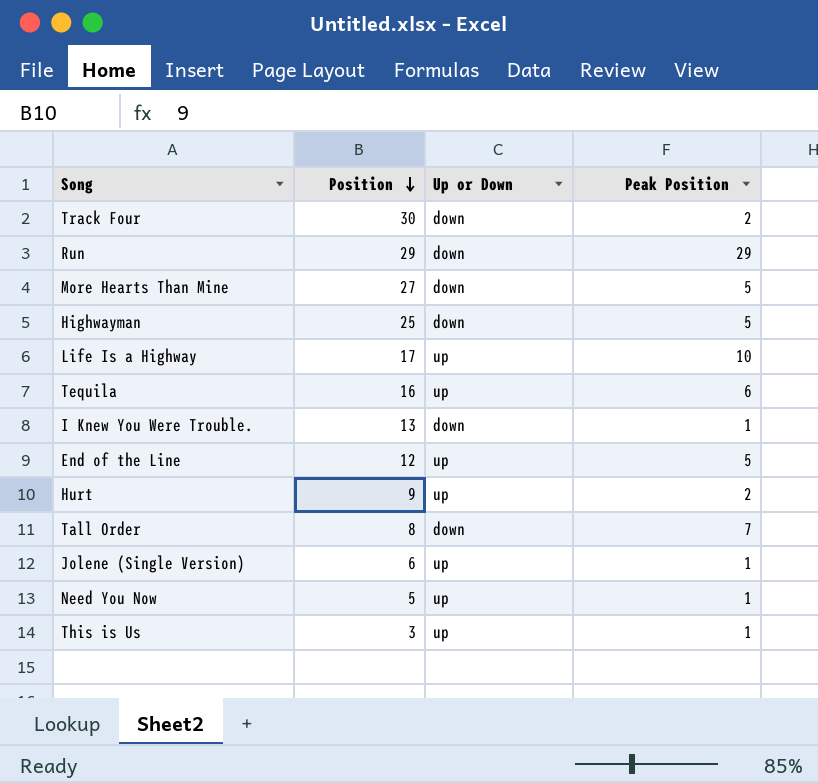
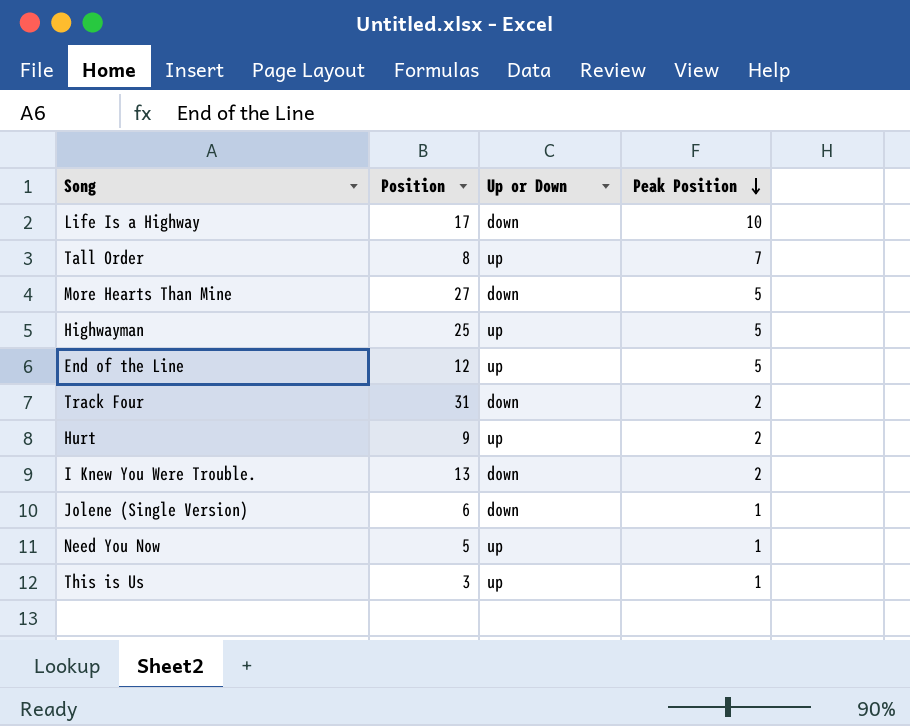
row order: Position descending -> Peak Position descending
row Run: 29 | down | 29 -> none
row Tequila: 16 | up | 6 -> none
Life Is a Highway | Up or Down: up -> down
Tall Order | Up or Down: down -> up
Highwayman | Up or Down: down -> up
Track Four | Position: 30 -> 31
I Knew You Were Trouble. | Peak Position: 1 -> 2
Jolene (Single Version) | Up or Down: up -> down

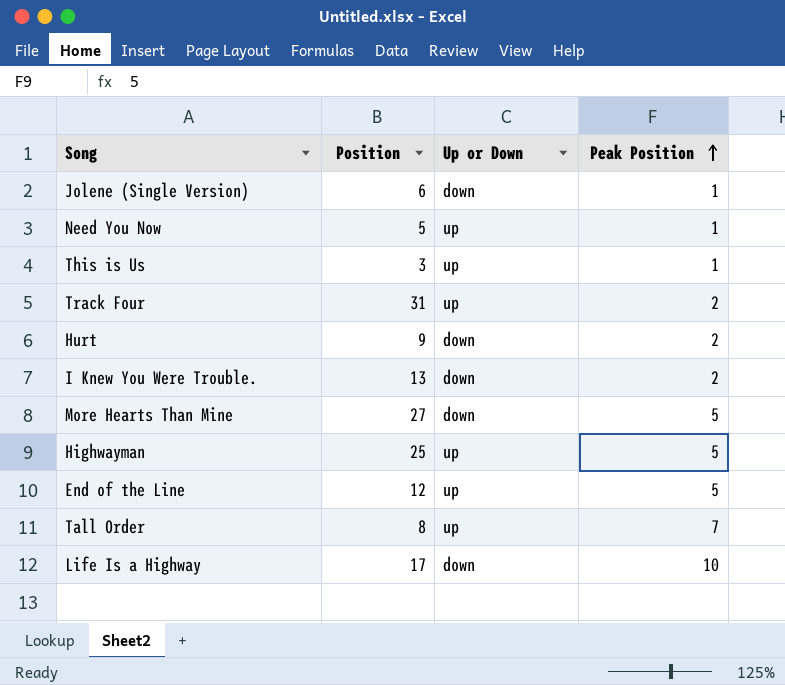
row order: Peak Position descending -> Peak Position ascending
Track Four | Up or Down: down -> up
Hurt | Up or Down: up -> down

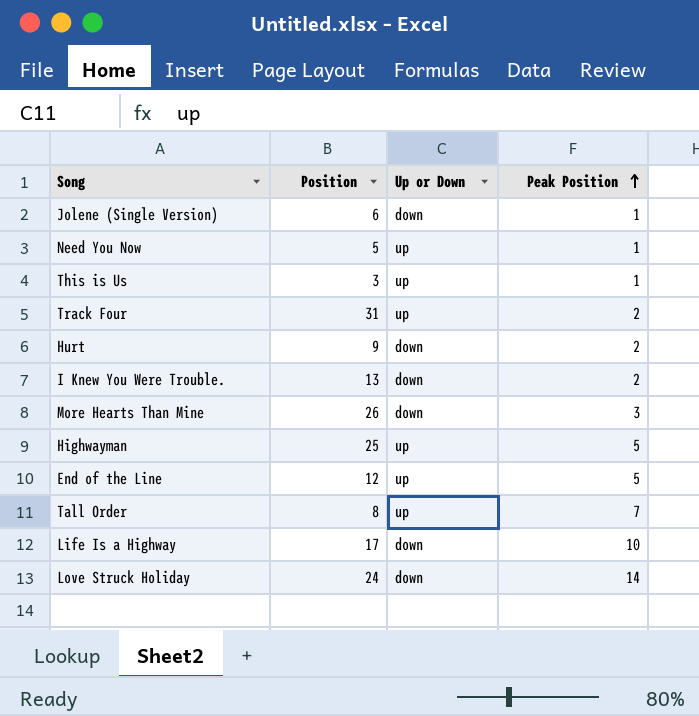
More Hearts Than Mine | Position: 27 -> 26
More Hearts Than Mine | Peak Position: 5 -> 3
row Love Struck Holiday: none -> 24 | down | 14

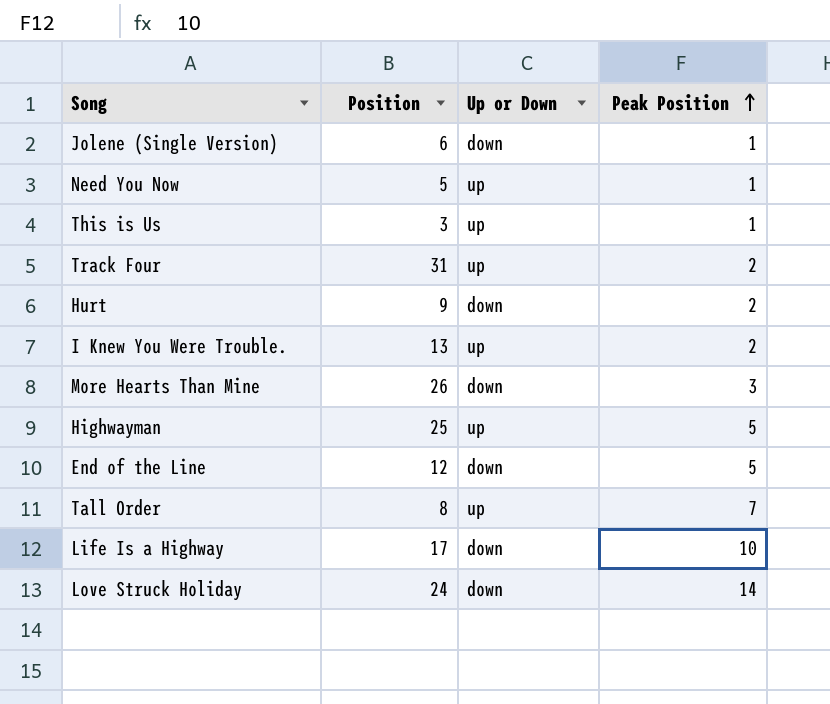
I Knew You Were Trouble. | Up or Down: down -> up
End of the Line | Up or Down: up -> down

